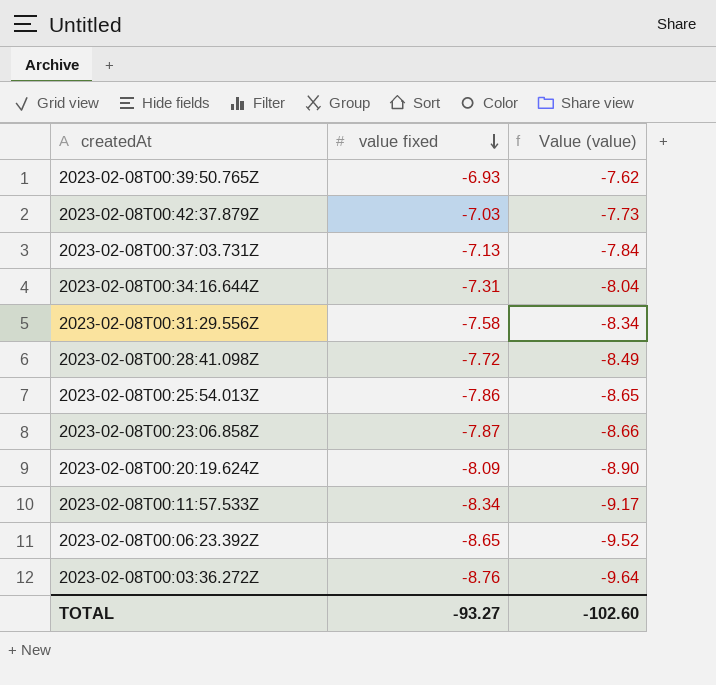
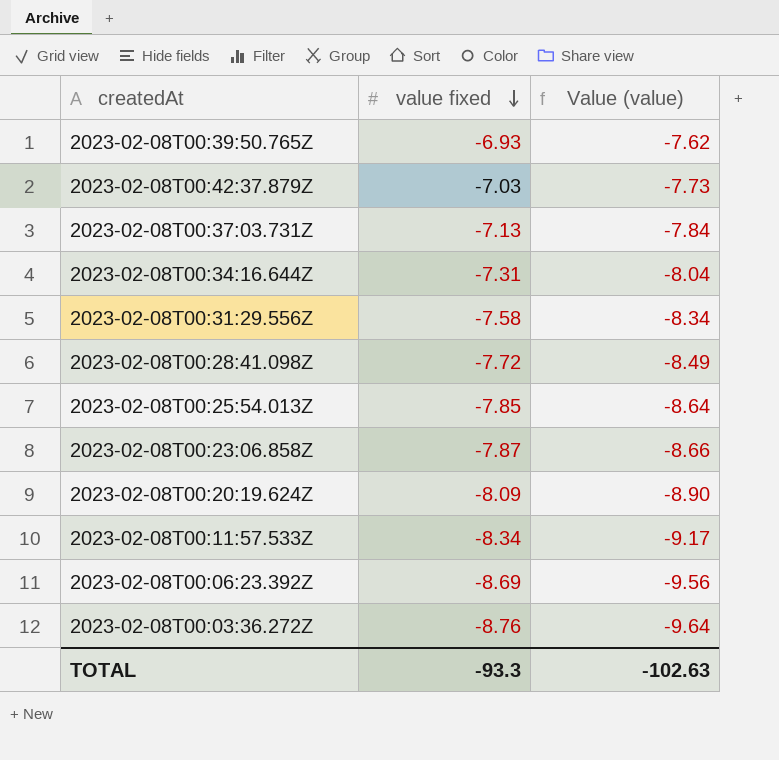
2023-02-08T00:25:54.013Z | value fixed: -7.86 -> -7.85
2023-02-08T00:25:54.013Z | Value (value): -8.65 -> -8.64
2023-02-08T00:06:23.392Z | value fixed: -8.65 -> -8.69
2023-02-08T00:06:23.392Z | Value (value): -9.52 -> -9.56
TOTAL | value fixed: -93.27 -> -93.3
TOTAL | Value (value): -102.60 -> -102.63

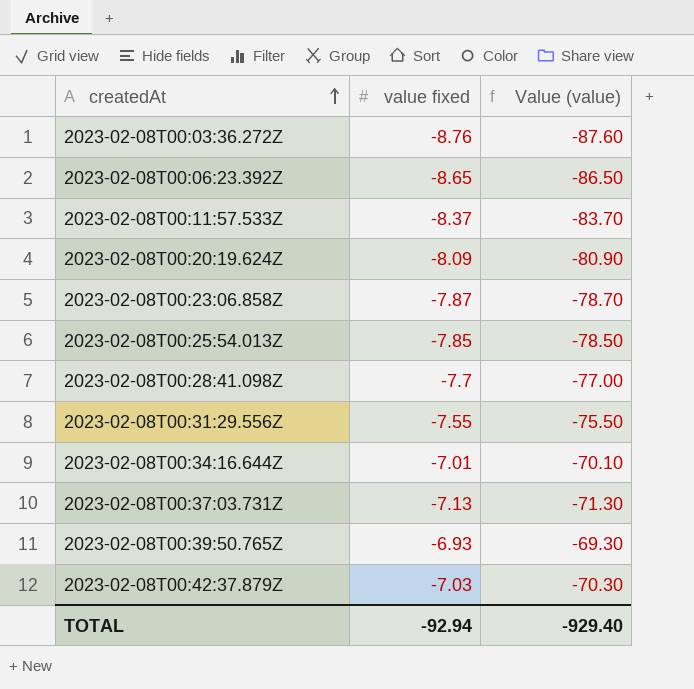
row order: value fixed descending -> createdAt ascending
column Value (value) | formula: [value fixed] * 1.1 -> [value fixed] * 10
2023-02-08T00:06:23.392Z | value fixed: -8.69 -> -8.65
2023-02-08T00:11:57.533Z | value fixed: -8.34 -> -8.37
2023-02-08T00:28:41.098Z | value fixed: -7.72 -> -7.7
2023-02-08T00:31:29.556Z | value fixed: -7.58 -> -7.55
2023-02-08T00:34:16.644Z | value fixed: -7.31 -> -7.01
TOTAL | value fixed: -93.3 -> -92.94
TOTAL | Value (value): -102.63 -> -929.40

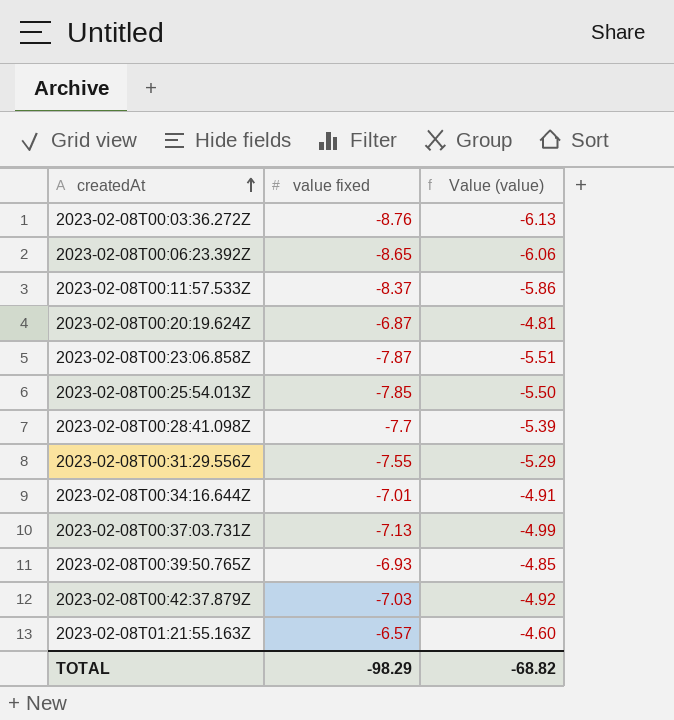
column Value (value) | formula: [value fixed] * 10 -> [value fixed] * 0.7
2023-02-08T00:20:19.624Z | value fixed: -8.09 -> -6.87
row 2023-02-08T01:21:55.163Z: none -> -6.57 | -4.60
TOTAL | value fixed: -92.94 -> -98.29
TOTAL | Value (value): -929.40 -> -68.82

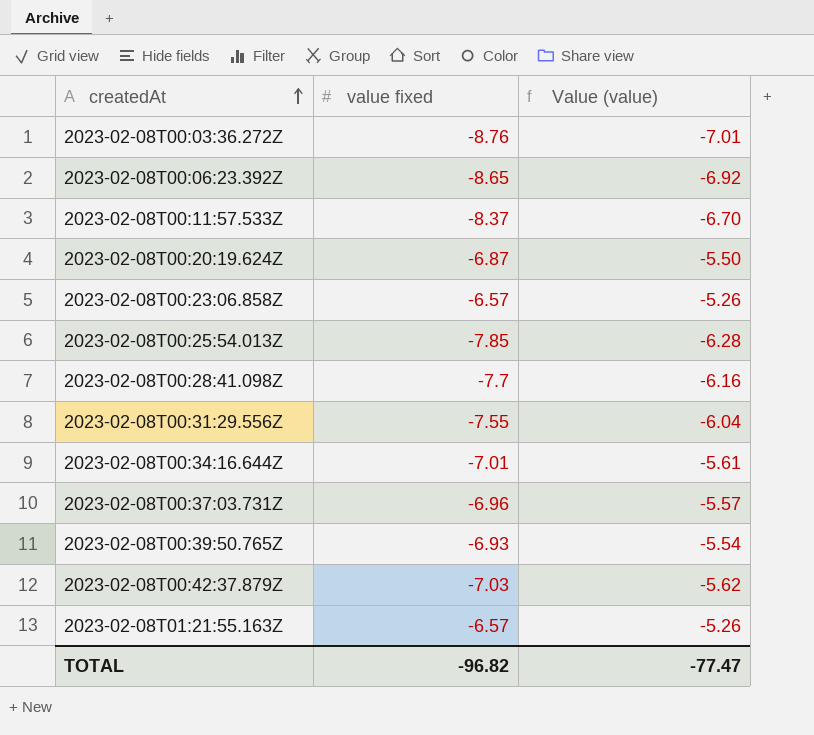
column Value (value) | formula: [value fixed] * 0.7 -> [value fixed] * 0.8
2023-02-08T00:23:06.858Z | value fixed: -7.87 -> -6.57
2023-02-08T00:37:03.731Z | value fixed: -7.13 -> -6.96
TOTAL | value fixed: -98.29 -> -96.82
TOTAL | Value (value): -68.82 -> -77.47

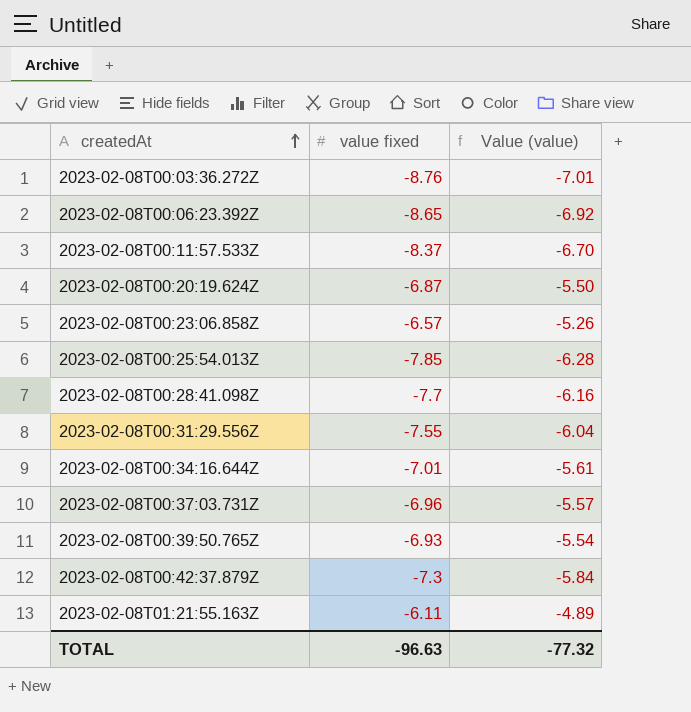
2023-02-08T00:42:37.879Z | value fixed: -7.03 -> -7.3
2023-02-08T00:42:37.879Z | Value (value): -5.62 -> -5.84
2023-02-08T01:21:55.163Z | value fixed: -6.57 -> -6.11
2023-02-08T01:21:55.163Z | Value (value): -5.26 -> -4.89
TOTAL | value fixed: -96.82 -> -96.63
TOTAL | Value (value): -77.47 -> -77.32

